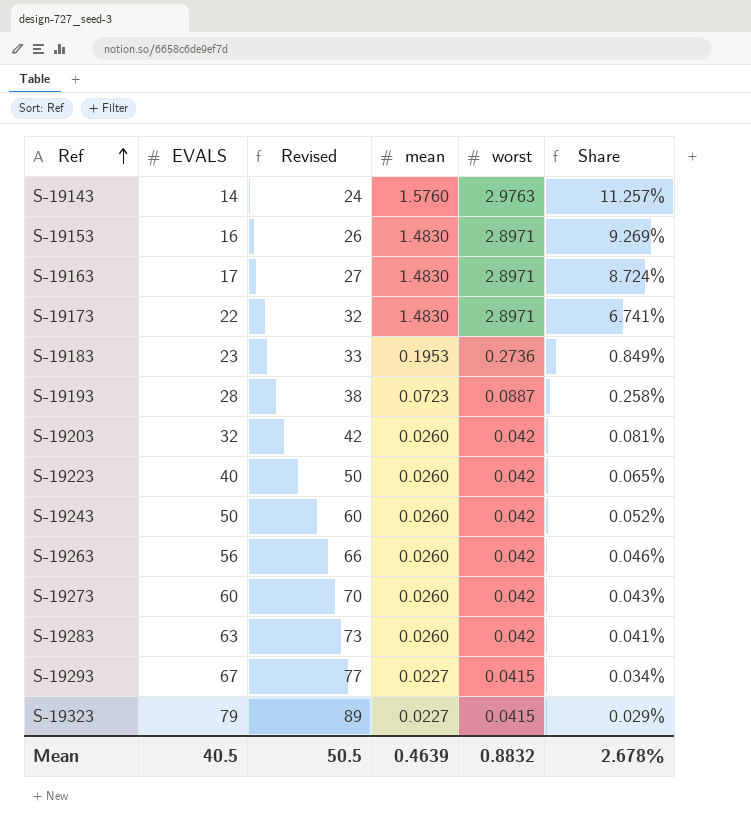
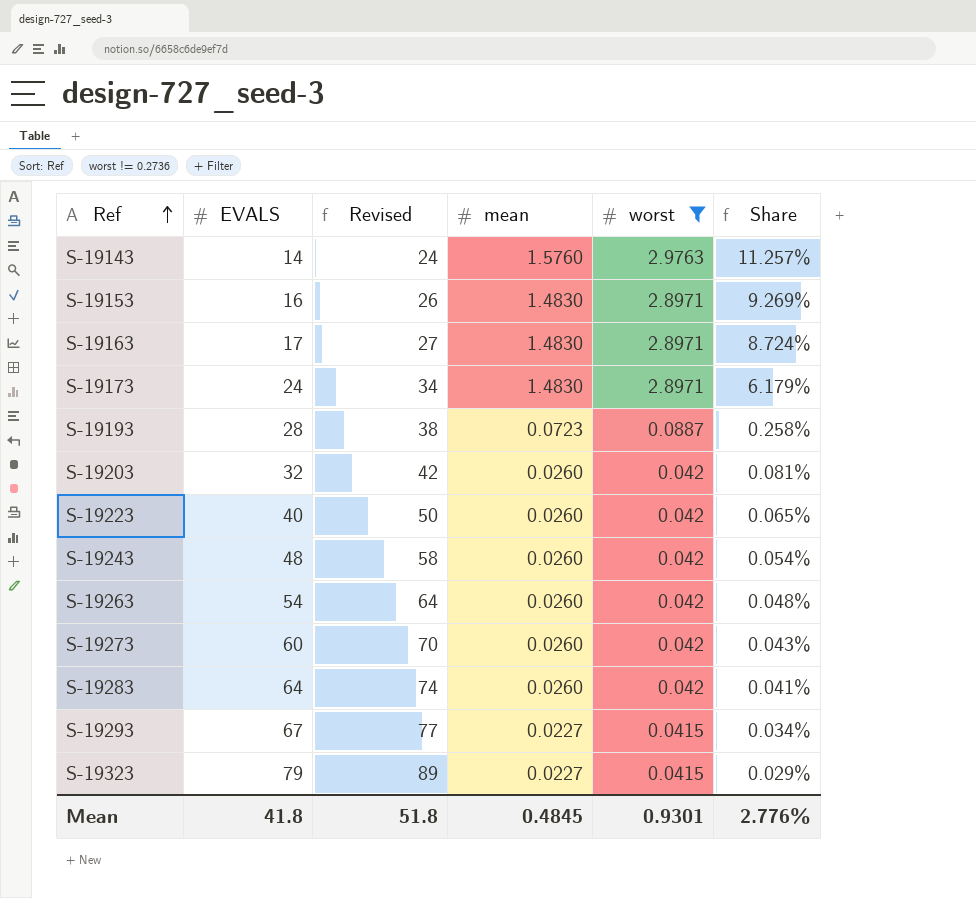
filter: none -> worst != 0.2736
S-19173 | EVALS: 22 -> 24
S-19173 | Revised: 32 -> 34
S-19173 | Share: 6.741% -> 6.179%
S-19243 | EVALS: 50 -> 48
S-19243 | Revised: 60 -> 58
S-19243 | Share: 0.052% -> 0.054%
S-19263 | EVALS: 56 -> 54
S-19263 | Revised: 66 -> 64
S-19263 | Share: 0.046% -> 0.048%
S-19283 | EVALS: 63 -> 64
S-19283 | Revised: 73 -> 74
Mean | EVALS: 40.5 -> 41.8
Mean | Revised: 50.5 -> 51.8
Mean | mean: 0.4639 -> 0.4845
Mean | worst: 0.8832 -> 0.9301
Mean | Share: 2.678% -> 2.776%

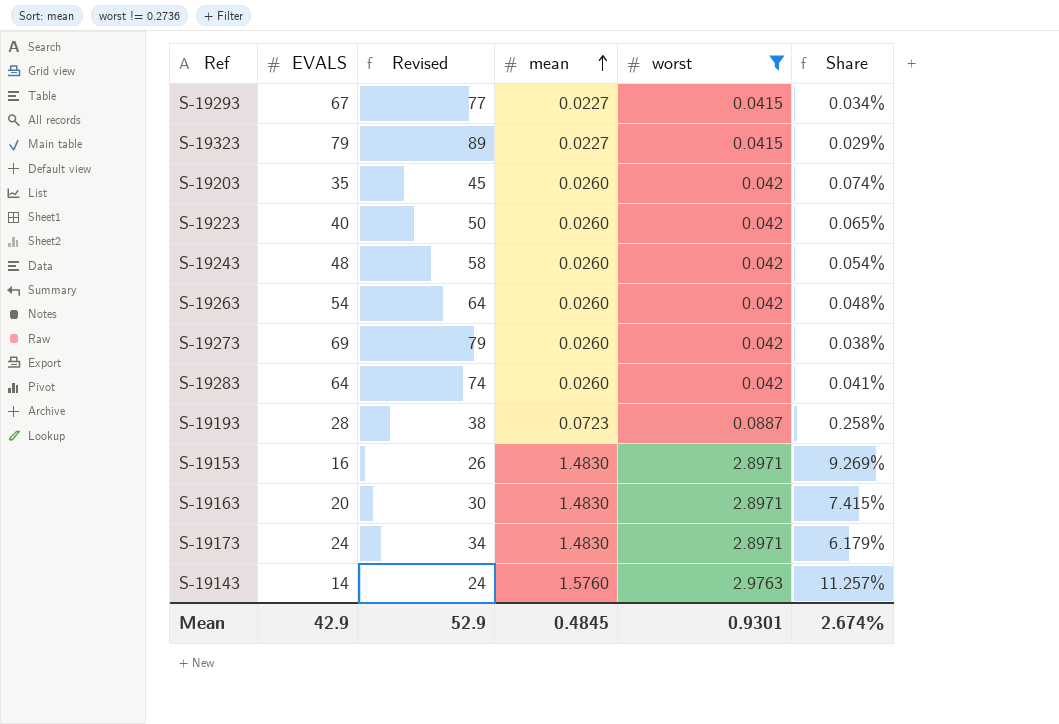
row order: Ref ascending -> mean ascending
S-19203 | EVALS: 32 -> 35
S-19203 | Revised: 42 -> 45
S-19203 | Share: 0.081% -> 0.074%
S-19273 | EVALS: 60 -> 69
S-19273 | Revised: 70 -> 79
S-19273 | Share: 0.043% -> 0.038%
S-19163 | EVALS: 17 -> 20
S-19163 | Revised: 27 -> 30
S-19163 | Share: 8.724% -> 7.415%
Mean | EVALS: 41.8 -> 42.9
Mean | Revised: 51.8 -> 52.9
Mean | Share: 2.776% -> 2.674%

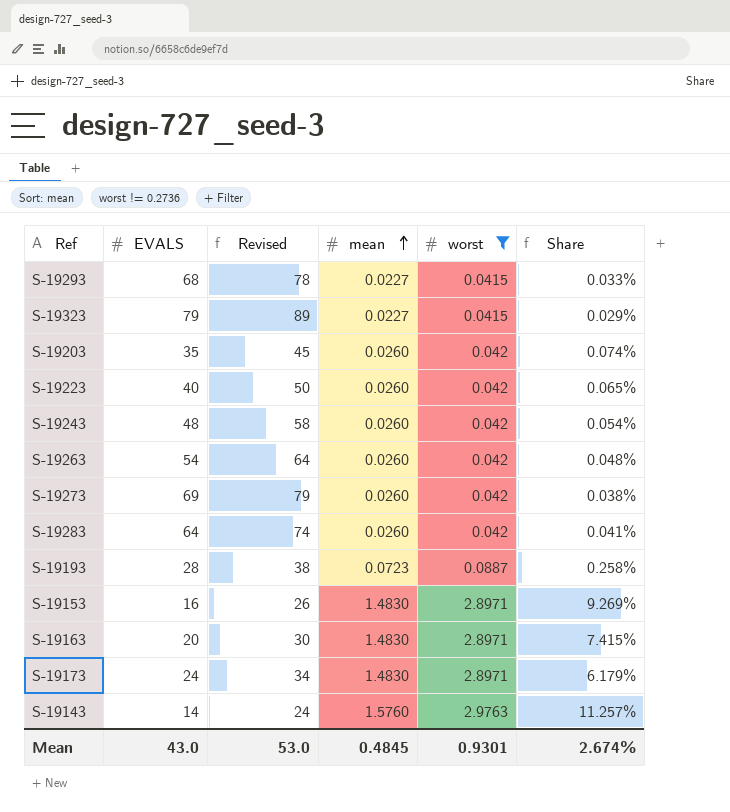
S-19293 | EVALS: 67 -> 68
S-19293 | Revised: 77 -> 78
S-19293 | Share: 0.034% -> 0.033%
Mean | EVALS: 42.9 -> 43.0
Mean | Revised: 52.9 -> 53.0

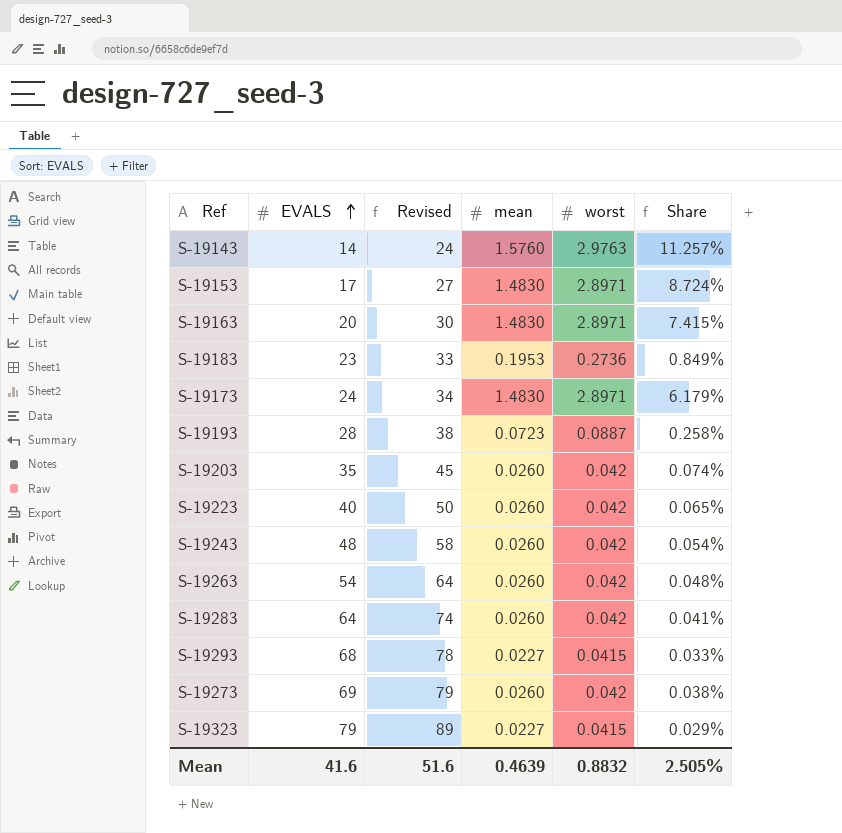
filter: worst != 0.2736 -> none
row order: mean ascending -> EVALS ascending
S-19153 | EVALS: 16 -> 17
S-19153 | Revised: 26 -> 27
S-19153 | Share: 9.269% -> 8.724%
Mean | EVALS: 43.0 -> 41.6
Mean | Revised: 53.0 -> 51.6
Mean | mean: 0.4845 -> 0.4639
Mean | worst: 0.9301 -> 0.8832
Mean | Share: 2.674% -> 2.505%

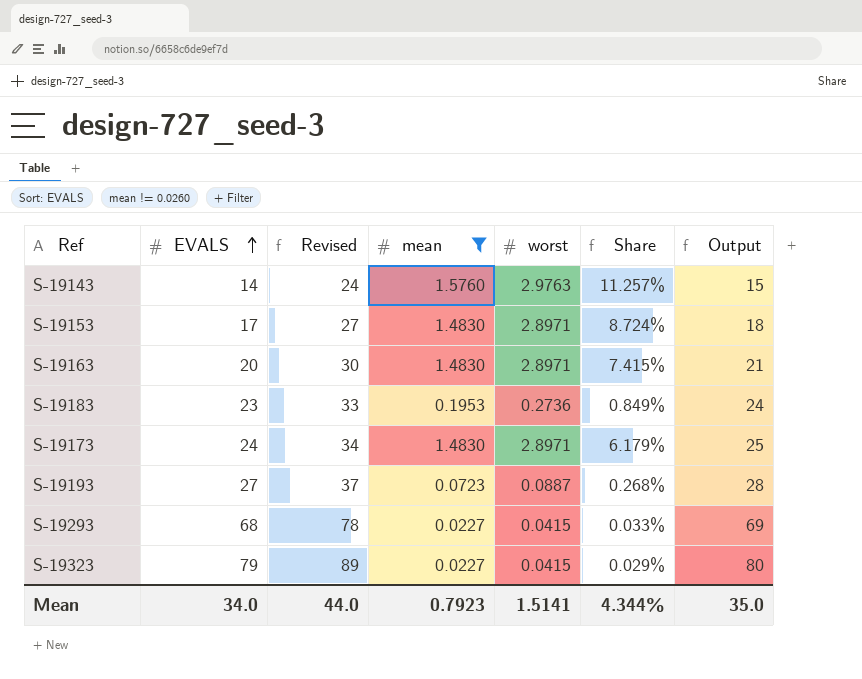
filter: none -> mean != 0.0260
column Output | formula: none -> [EVALS] + 1
S-19193 | EVALS: 28 -> 27
S-19193 | Revised: 38 -> 37
S-19193 | Share: 0.258% -> 0.268%
Mean | EVALS: 41.6 -> 34.0
Mean | Revised: 51.6 -> 44.0
Mean | mean: 0.4639 -> 0.7923
Mean | worst: 0.8832 -> 1.5141
Mean | Share: 2.505% -> 4.344%

